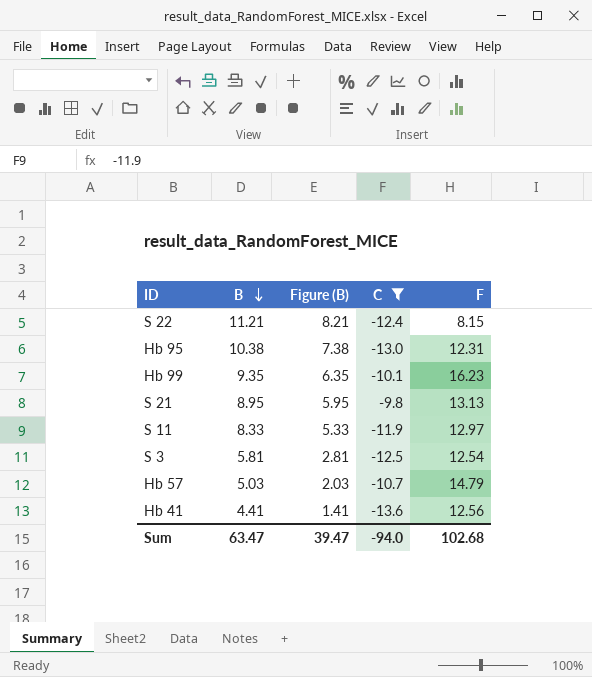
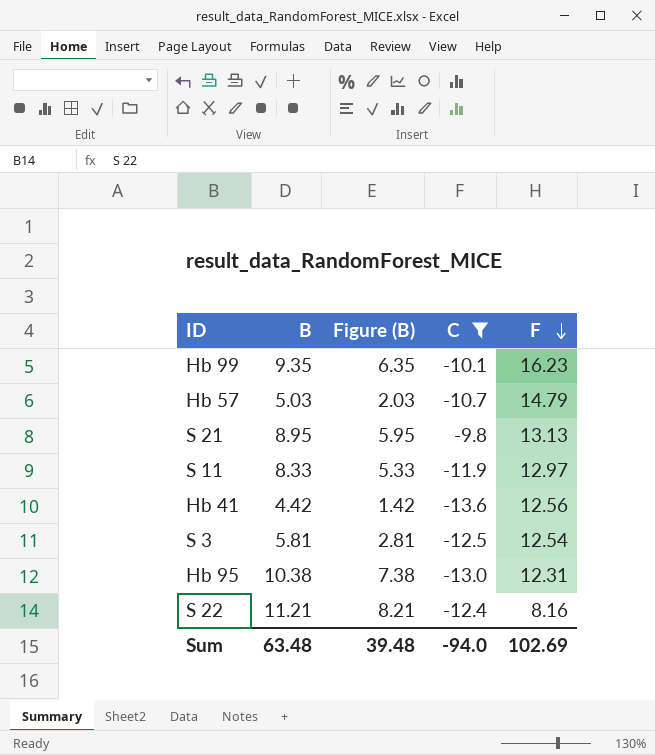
row order: B descending -> F descending
Hb 41 | B: 4.41 -> 4.42
Hb 41 | Figure (B): 1.41 -> 1.42
S 22 | F: 8.15 -> 8.16
Sum | B: 63.47 -> 63.48
Sum | Figure (B): 39.47 -> 39.48
Sum | F: 102.68 -> 102.69

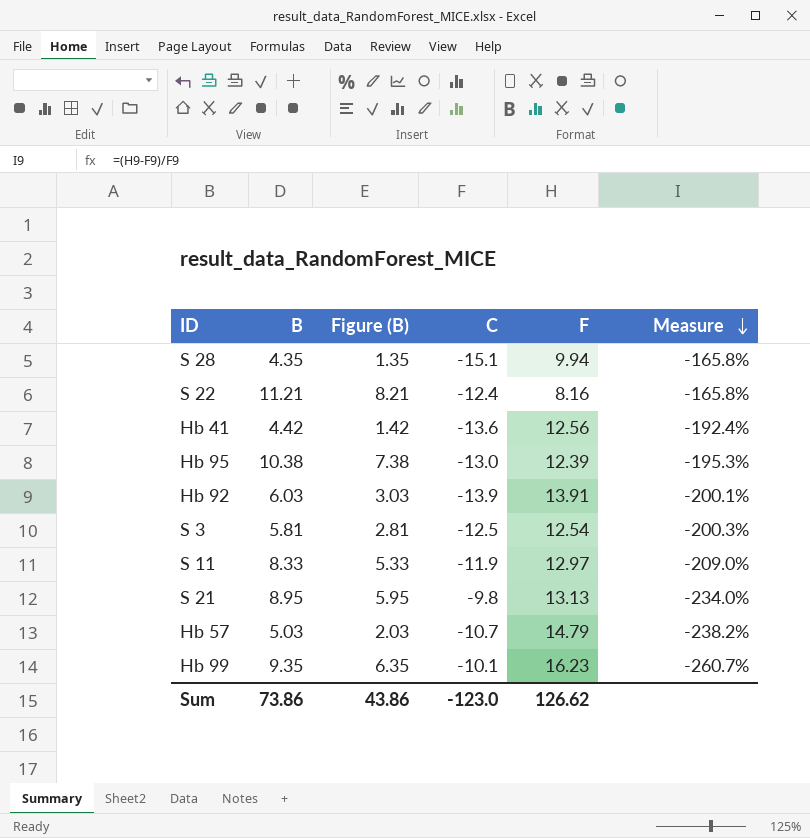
filter: C >= -13.6 -> none
row order: F descending -> Measure descending
column Measure | formula: none -> ([F] - [C]) / [C]
Hb 95 | F: 12.31 -> 12.39
Sum | B: 63.48 -> 73.86
Sum | Figure (B): 39.48 -> 43.86
Sum | C: -94.0 -> -123.0
Sum | F: 102.69 -> 126.62

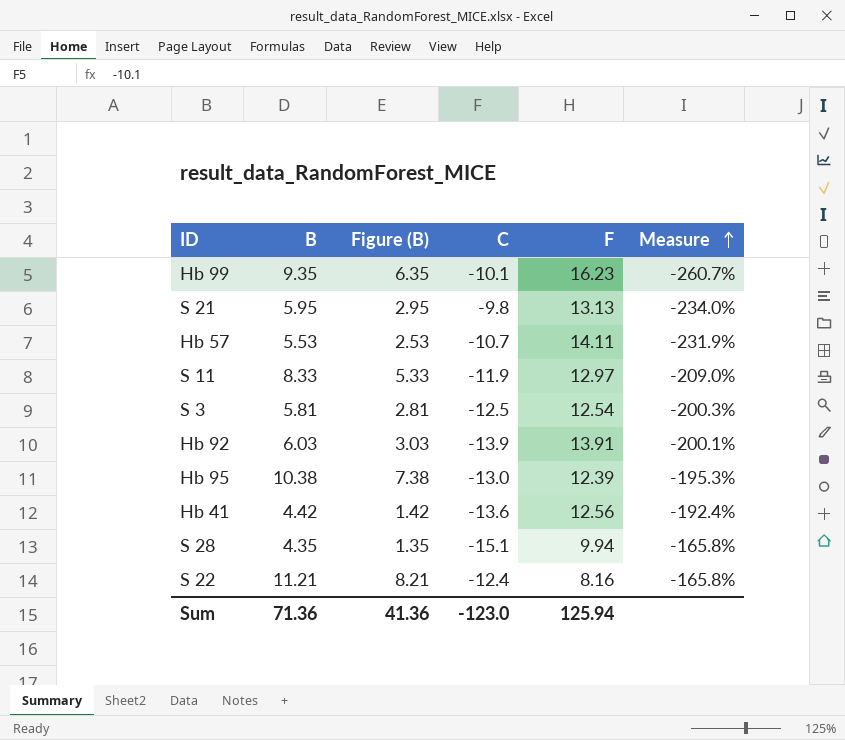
row order: Measure descending -> Measure ascending
S 21 | B: 8.95 -> 5.95
S 21 | Figure (B): 5.95 -> 2.95
Hb 57 | B: 5.03 -> 5.53
Hb 57 | Figure (B): 2.03 -> 2.53
Hb 57 | F: 14.79 -> 14.11
Hb 57 | Measure: -238.2% -> -231.9%
Sum | B: 73.86 -> 71.36
Sum | Figure (B): 43.86 -> 41.36
Sum | F: 126.62 -> 125.94

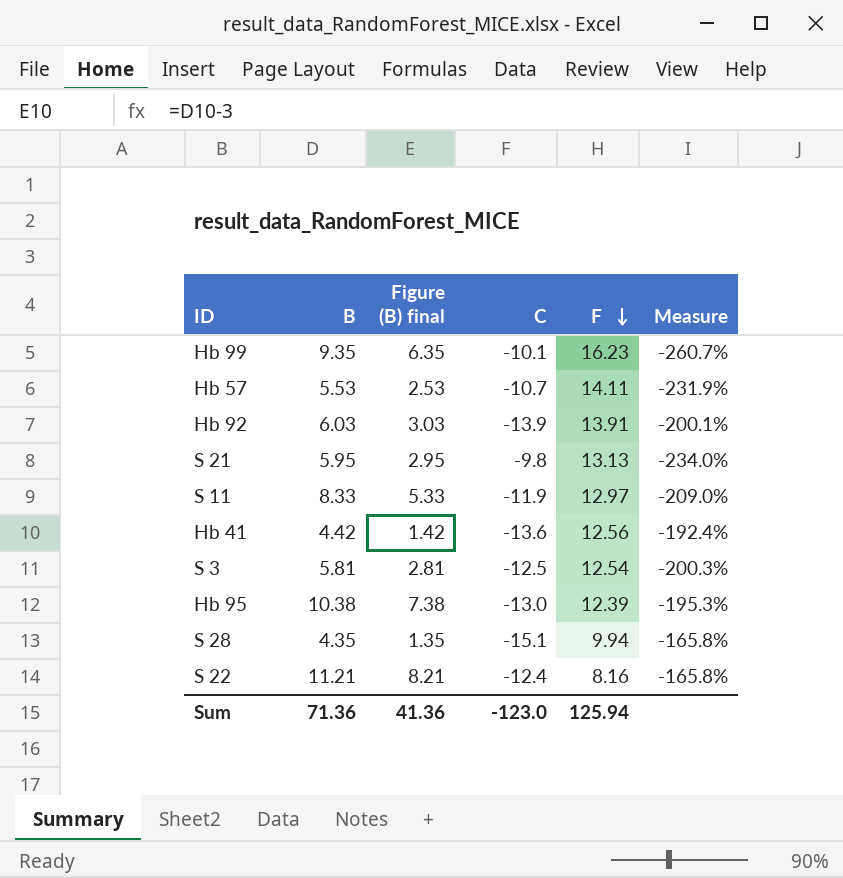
row order: Measure ascending -> F descending
column name: Figure (B) -> Figure (B) final

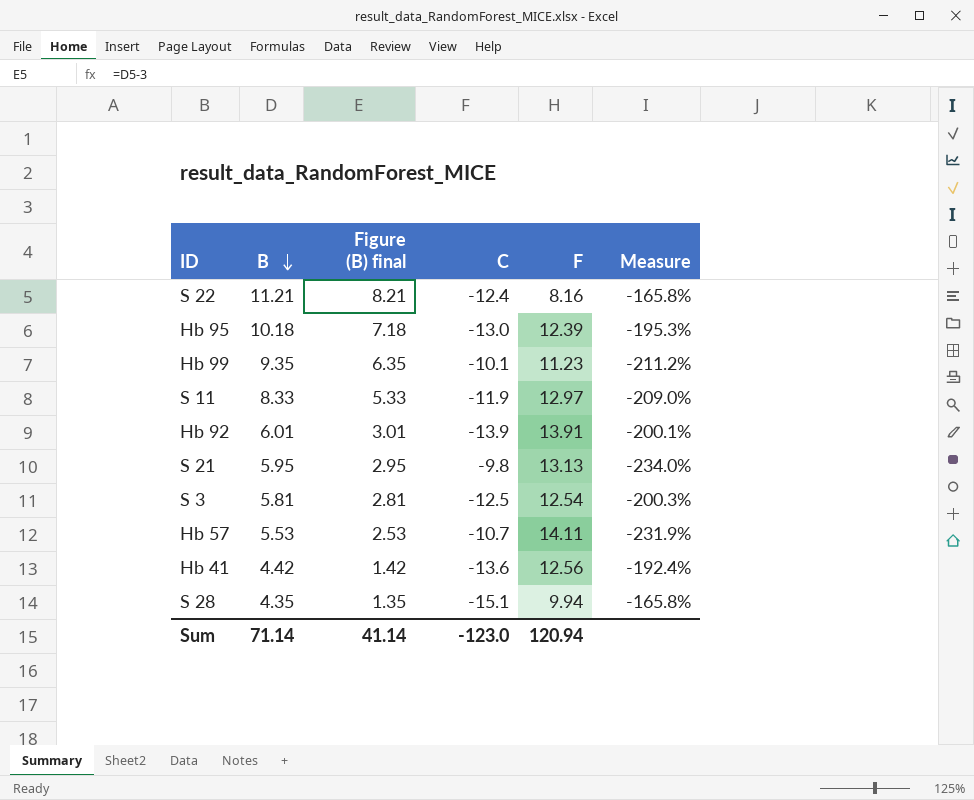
row order: F descending -> B descending
Hb 95 | B: 10.38 -> 10.18
Hb 95 | Figure (B) final: 7.38 -> 7.18
Hb 99 | F: 16.23 -> 11.23
Hb 99 | Measure: -260.7% -> -211.2%
Hb 92 | B: 6.03 -> 6.01
Hb 92 | Figure (B) final: 3.03 -> 3.01
Sum | B: 71.36 -> 71.14
Sum | Figure (B) final: 41.36 -> 41.14
Sum | F: 125.94 -> 120.94

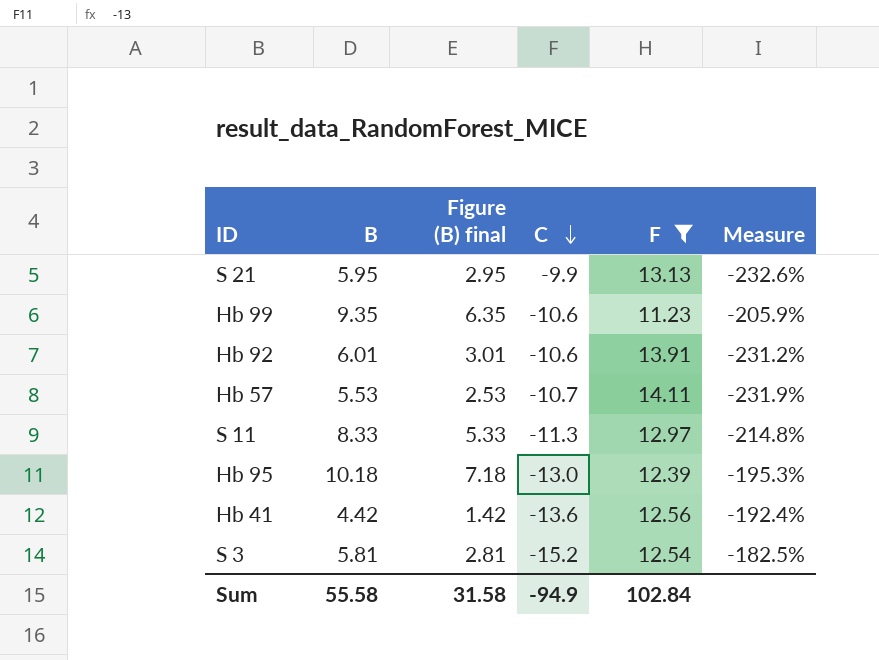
filter: none -> F >= 11.23
row order: B descending -> C descending
S 21 | C: -9.8 -> -9.9
S 21 | Measure: -234.0% -> -232.6%
Hb 99 | C: -10.1 -> -10.6
Hb 99 | Measure: -211.2% -> -205.9%
Hb 92 | C: -13.9 -> -10.6
Hb 92 | Measure: -200.1% -> -231.2%
S 11 | C: -11.9 -> -11.3
S 11 | Measure: -209.0% -> -214.8%
S 3 | C: -12.5 -> -15.2
S 3 | Measure: -200.3% -> -182.5%
Sum | B: 71.14 -> 55.58
Sum | Figure (B) final: 41.14 -> 31.58
Sum | C: -123.0 -> -94.9
Sum | F: 120.94 -> 102.84

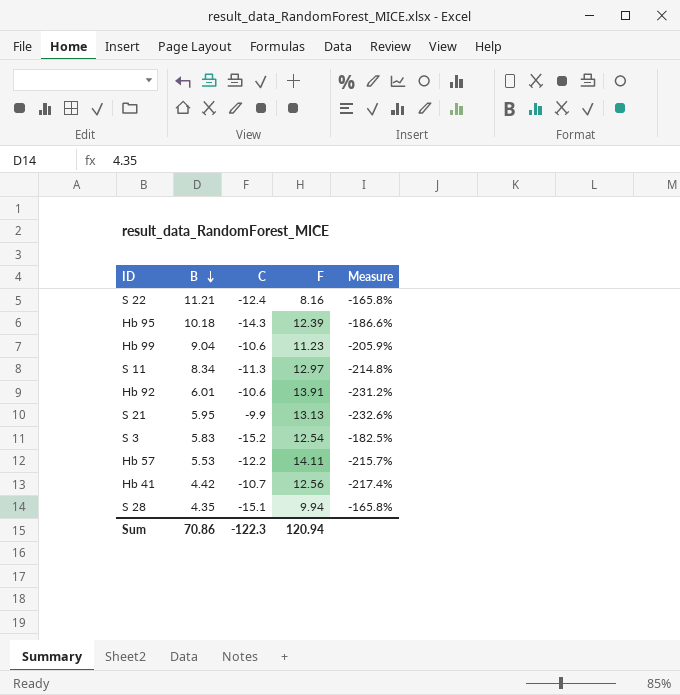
filter: F >= 11.23 -> none
row order: C descending -> B descending
column Figure (B) final | formula: [B] - 3 -> none
Hb 95 | C: -13.0 -> -14.3
Hb 95 | Measure: -195.3% -> -186.6%
Hb 99 | B: 9.35 -> 9.04
S 11 | B: 8.33 -> 8.34
S 3 | B: 5.81 -> 5.83
Hb 57 | C: -10.7 -> -12.2
Hb 57 | Measure: -231.9% -> -215.7%
Hb 41 | C: -13.6 -> -10.7
Hb 41 | Measure: -192.4% -> -217.4%
Sum | B: 55.58 -> 70.86
Sum | C: -94.9 -> -122.3
Sum | F: 102.84 -> 120.94

